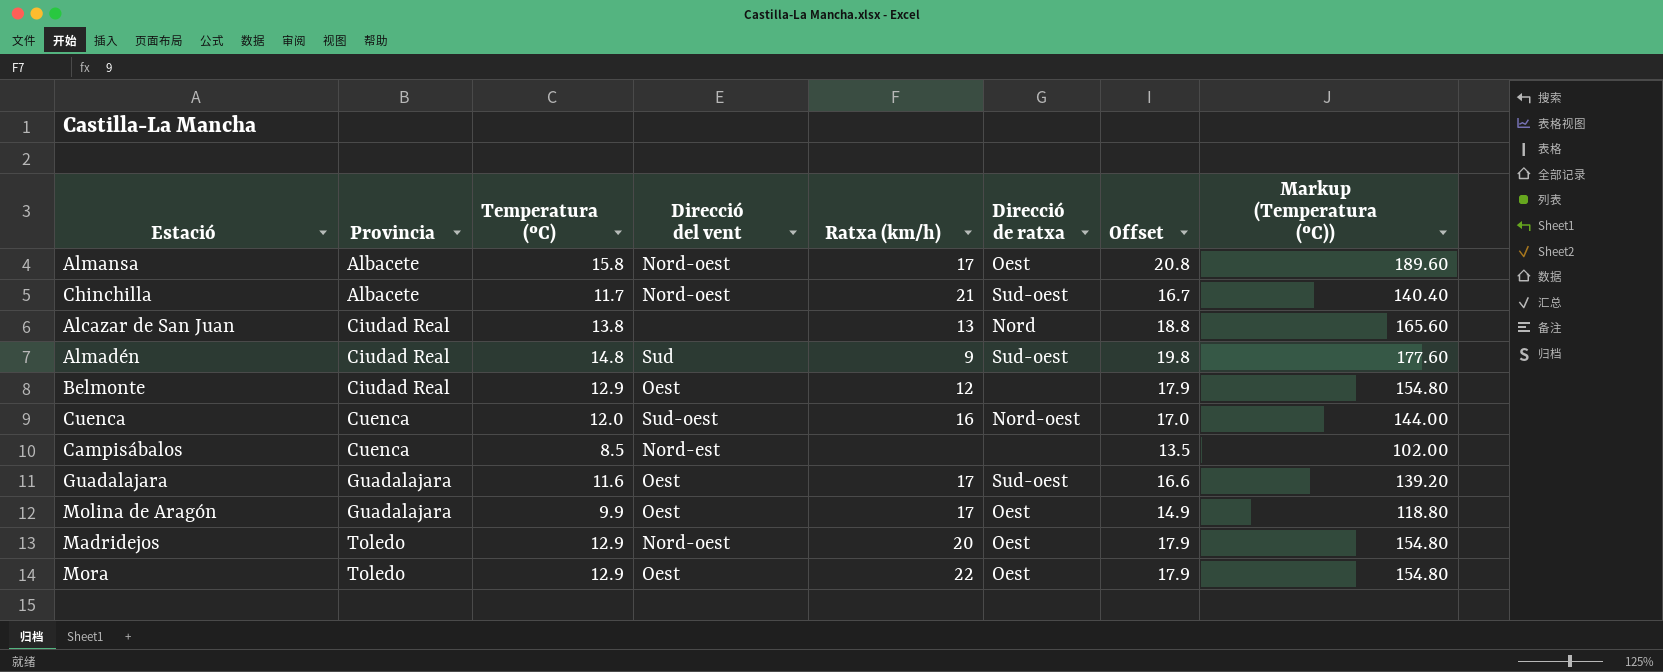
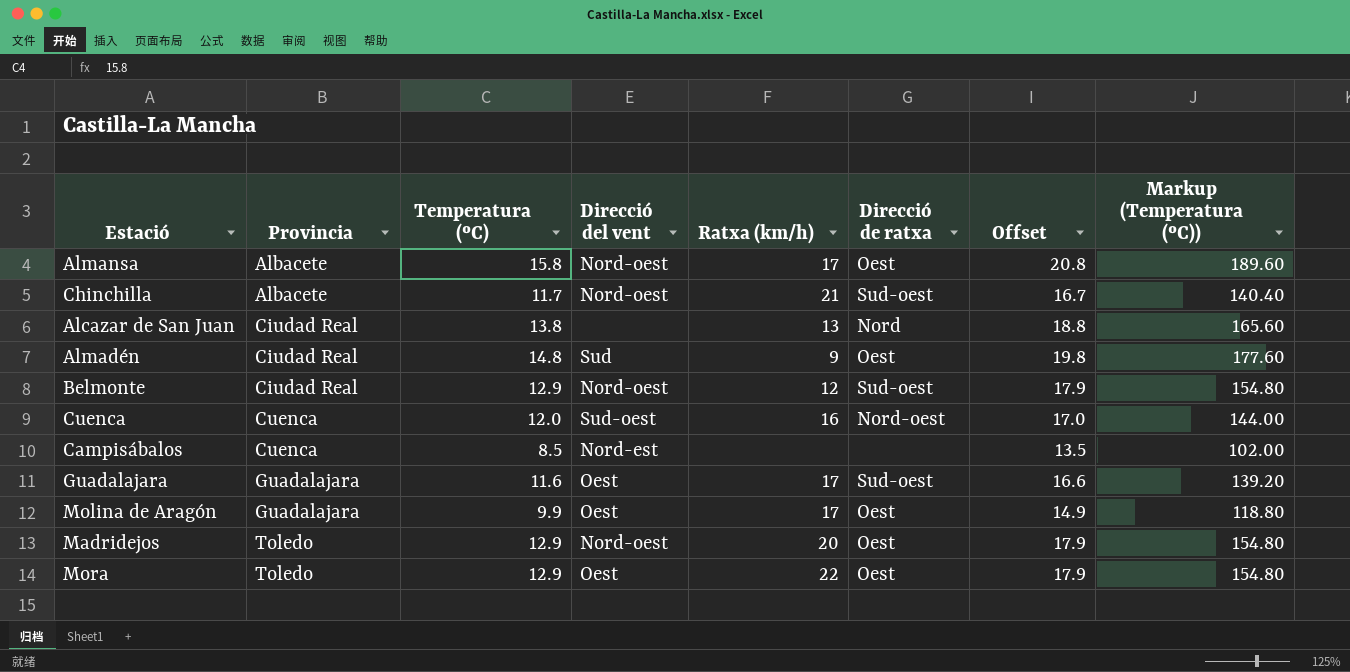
Almadén | Direcció de ratxa: Sud-oest -> Oest
Belmonte | Direcció del vent: Oest -> Nord-oest
Belmonte | Direcció de ratxa: none -> Sud-oest

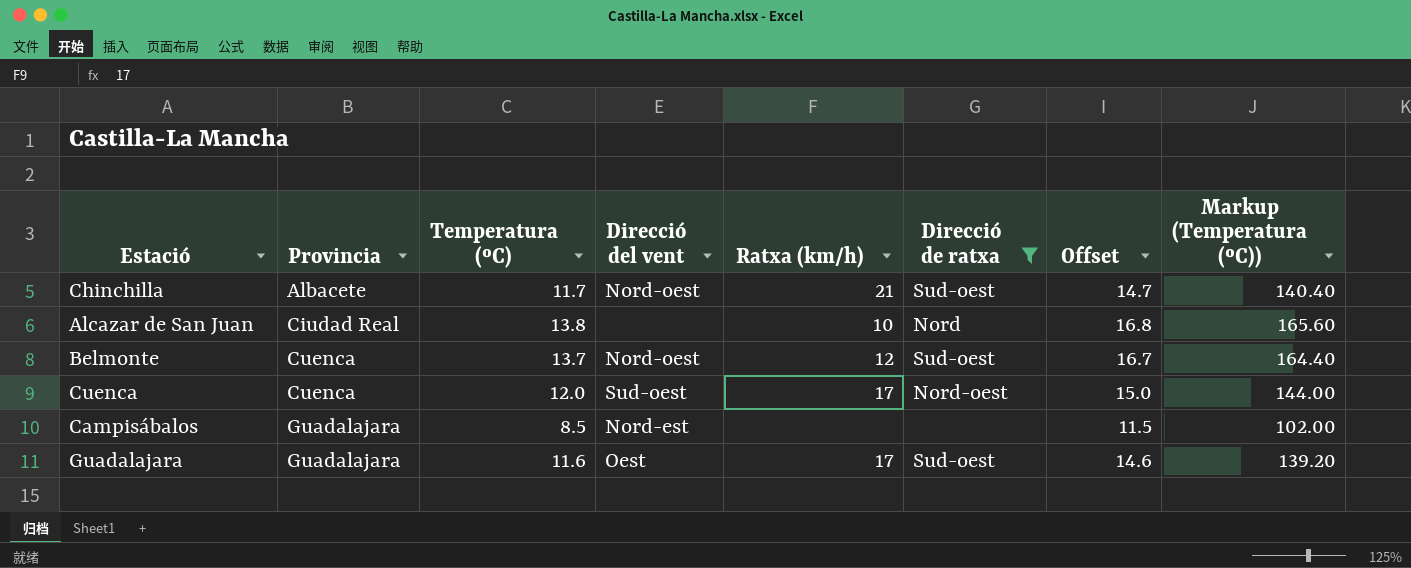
filter: none -> Direcció de ratxa != Oest
column Offset | formula: [Temperatura (ºC)] + 5 -> [Temperatura (ºC)] + 3
Alcazar de San Juan | Ratxa (km/h): 13 -> 10
Belmonte | Provincia: Ciudad Real -> Cuenca
Belmonte | Temperatura (ºC): 12.9 -> 13.7
Belmonte | Markup (Temperatura (ºC)): 154.80 -> 164.40
Cuenca | Ratxa (km/h): 16 -> 17
Campisábalos | Provincia: Cuenca -> Guadalajara

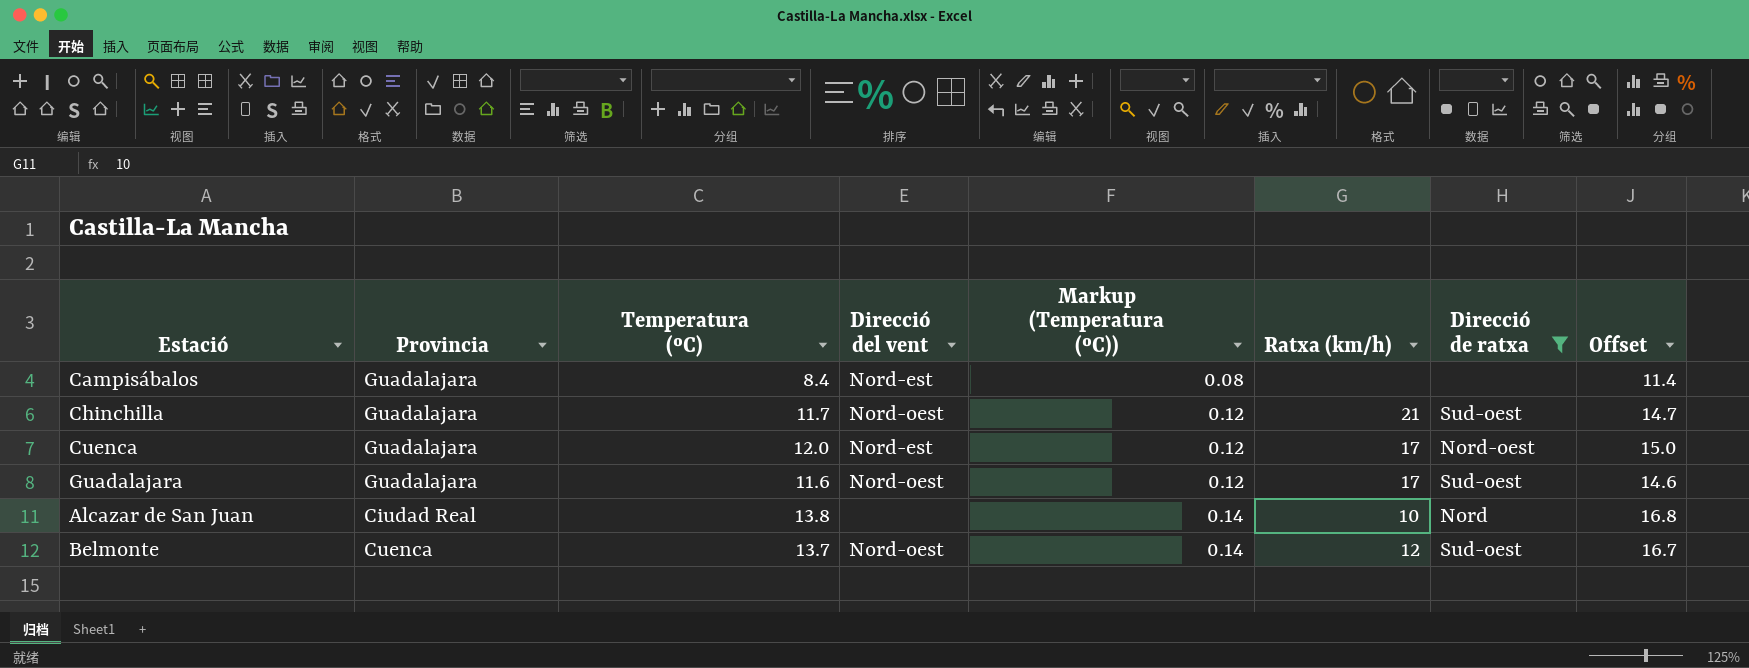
row order: Provincia ascending -> Markup (Temperatura (ºC)) ascending
column Markup (Temperatura (ºC)) | formula: [Temperatura (ºC)] * 12 -> [Temperatura (ºC)] * 0.01
column Markup (Temperatura (ºC)) | position: 8 -> 5
Campisábalos | Temperatura (ºC): 8.5 -> 8.4
Campisábalos | Offset: 11.5 -> 11.4
Chinchilla | Provincia: Albacete -> Guadalajara
Cuenca | Provincia: Cuenca -> Guadalajara
Cuenca | Direcció del vent: Sud-oest -> Nord-est
Guadalajara | Direcció del vent: Oest -> Nord-oest

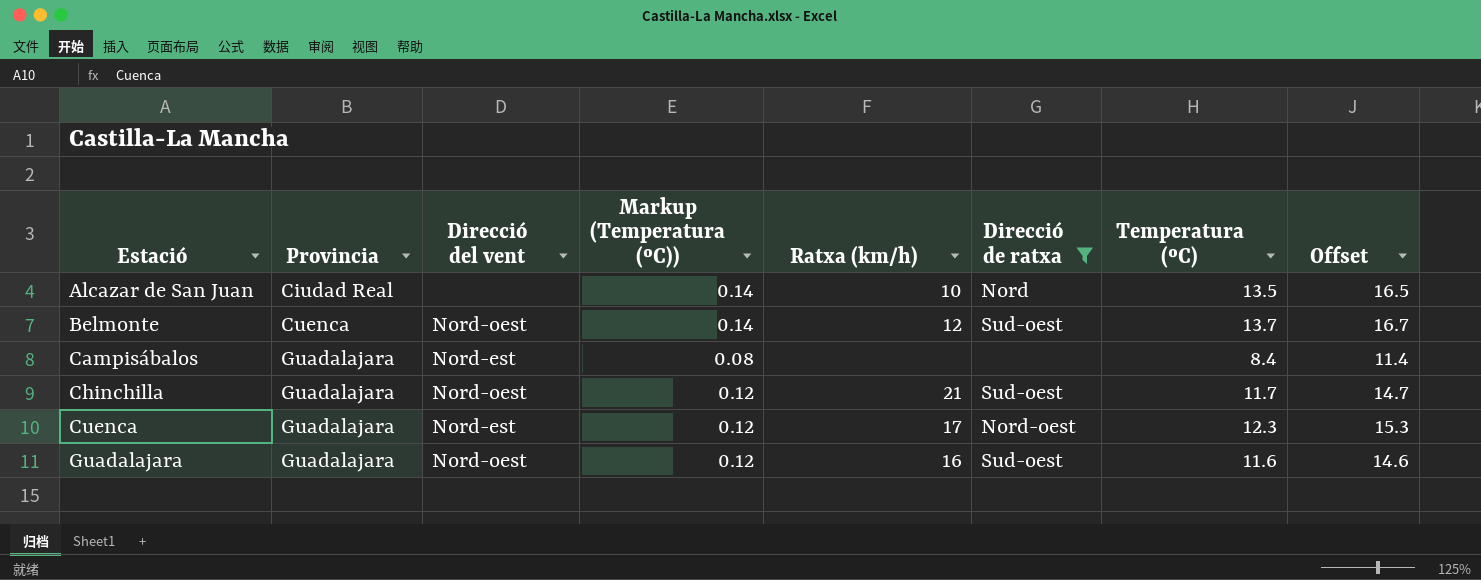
row order: Markup (Temperatura (ºC)) ascending -> Estació ascending
column Temperatura (ºC) | position: 3 -> 7
Alcazar de San Juan | Temperatura (ºC): 13.8 -> 13.5
Alcazar de San Juan | Offset: 16.8 -> 16.5
Cuenca | Temperatura (ºC): 12.0 -> 12.3
Cuenca | Offset: 15.0 -> 15.3
Guadalajara | Ratxa (km/h): 17 -> 16

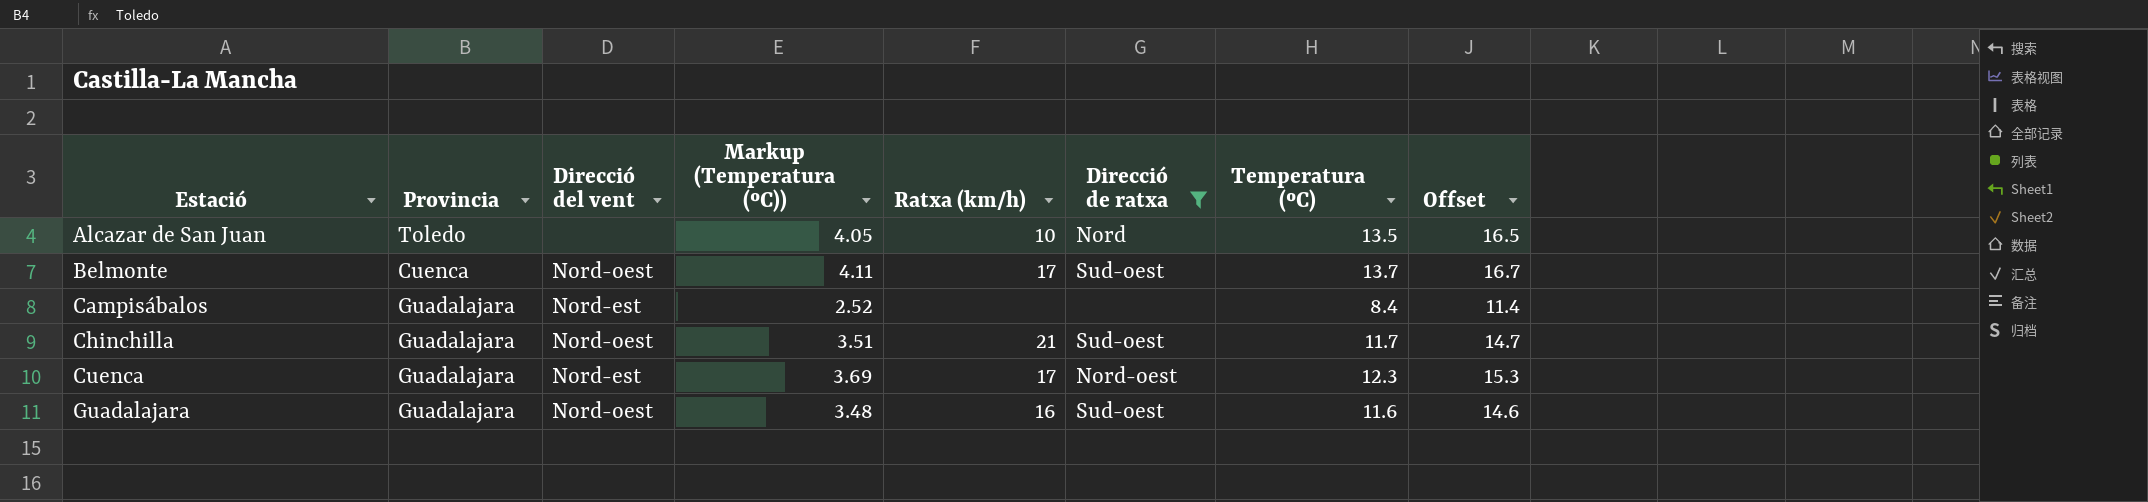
column Markup (Temperatura (ºC)) | formula: [Temperatura (ºC)] * 0.01 -> [Temperatura (ºC)] * 0.3
Alcazar de San Juan | Provincia: Ciudad Real -> Toledo
Belmonte | Ratxa (km/h): 12 -> 17

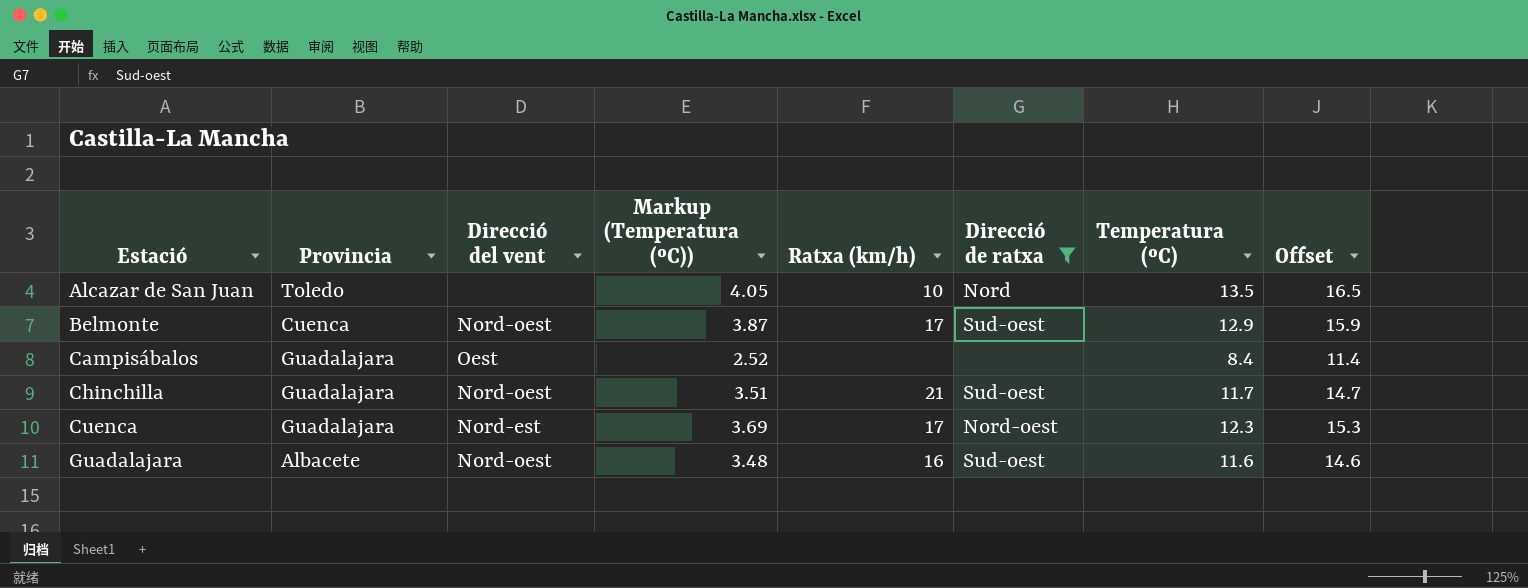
Belmonte | Markup (Temperatura (ºC)): 4.11 -> 3.87
Belmonte | Temperatura (ºC): 13.7 -> 12.9
Belmonte | Offset: 16.7 -> 15.9
Campisábalos | Direcció del vent: Nord-est -> Oest
Guadalajara | Provincia: Guadalajara -> Albacete

